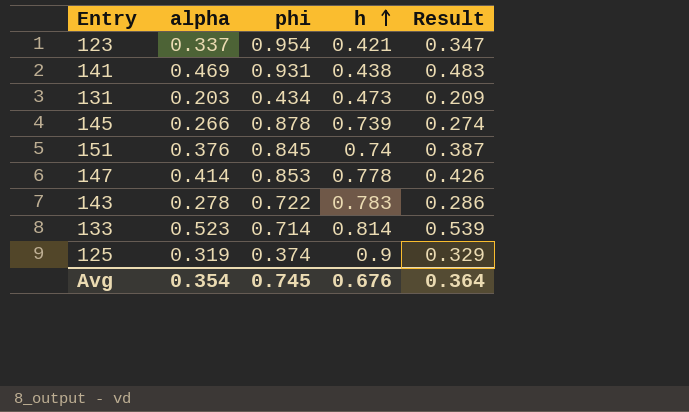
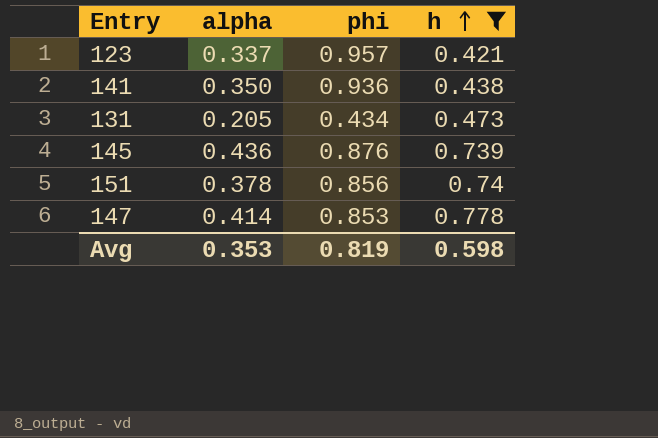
filter: none -> h <= 0.778
column Result | formula: [alpha] * 1.03 -> none
123 | phi: 0.954 -> 0.957
141 | alpha: 0.469 -> 0.350
141 | phi: 0.931 -> 0.936
131 | alpha: 0.203 -> 0.205
145 | alpha: 0.266 -> 0.436
145 | phi: 0.878 -> 0.876
151 | alpha: 0.376 -> 0.378
151 | phi: 0.845 -> 0.856
Avg | alpha: 0.354 -> 0.353
Avg | phi: 0.745 -> 0.819
Avg | h: 0.676 -> 0.598

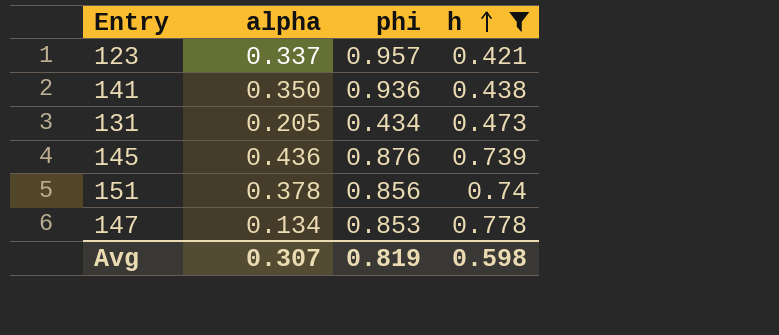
147 | alpha: 0.414 -> 0.134
Avg | alpha: 0.353 -> 0.307

